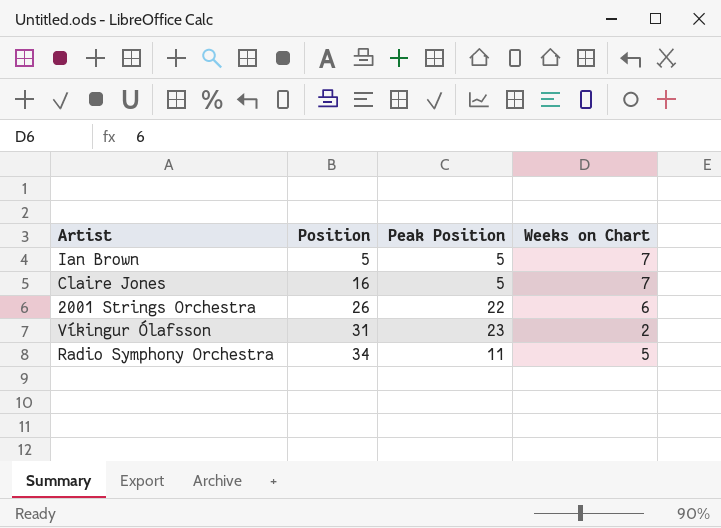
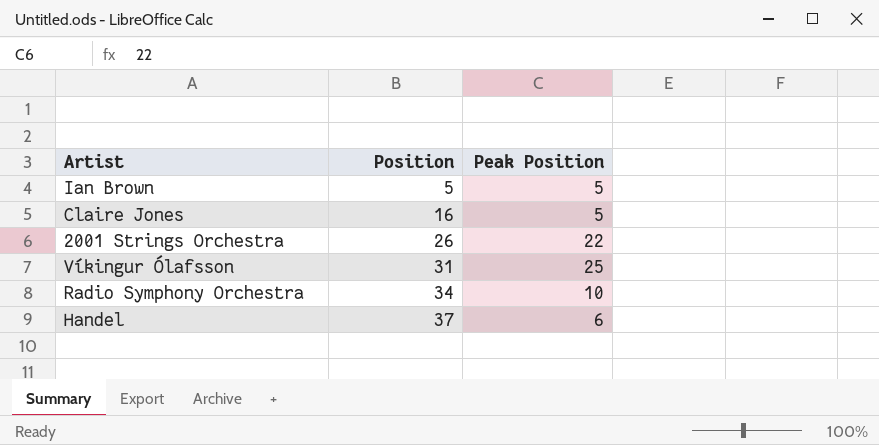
column Weeks on Chart | position: 4 -> none
Víkingur Ólafsson | Peak Position: 23 -> 25
Radio Symphony Orchestra | Peak Position: 11 -> 10
row Handel: none -> 37 | 6

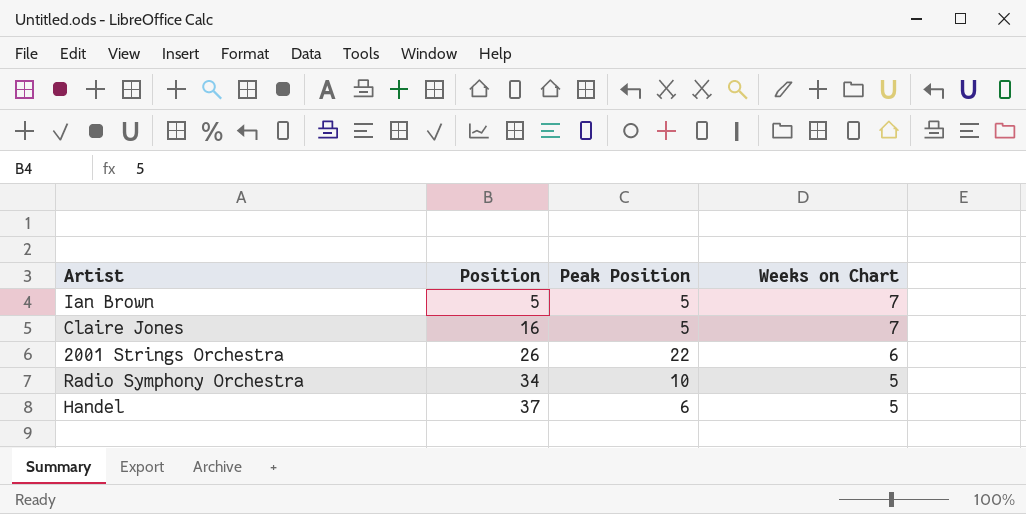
column Weeks on Chart | position: none -> 4
row Víkingur Ólafsson: 31 | 25 -> none

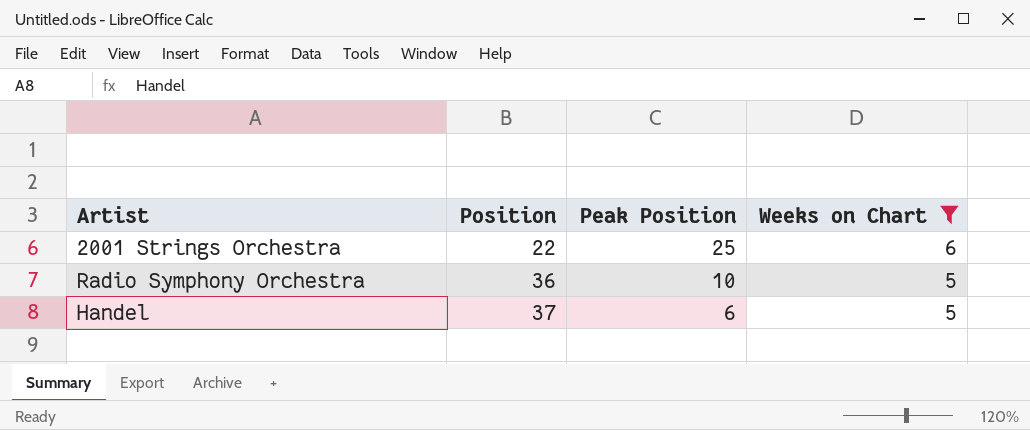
filter: none -> Weeks on Chart != 7
2001 Strings Orchestra | Position: 26 -> 22
2001 Strings Orchestra | Peak Position: 22 -> 25
Radio Symphony Orchestra | Position: 34 -> 36

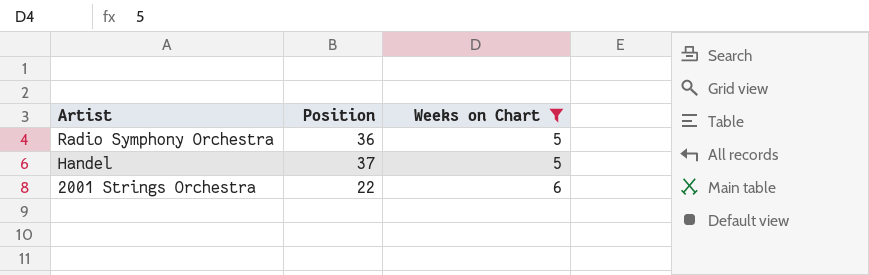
row order: Position ascending -> Artist descending
column Peak Position | position: 3 -> none

